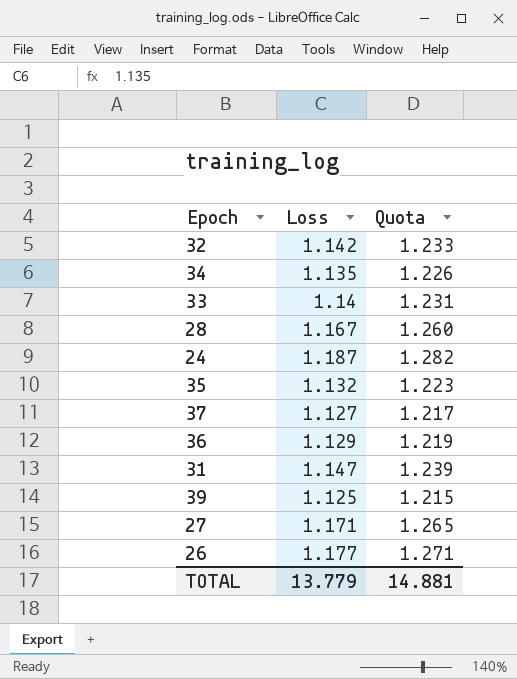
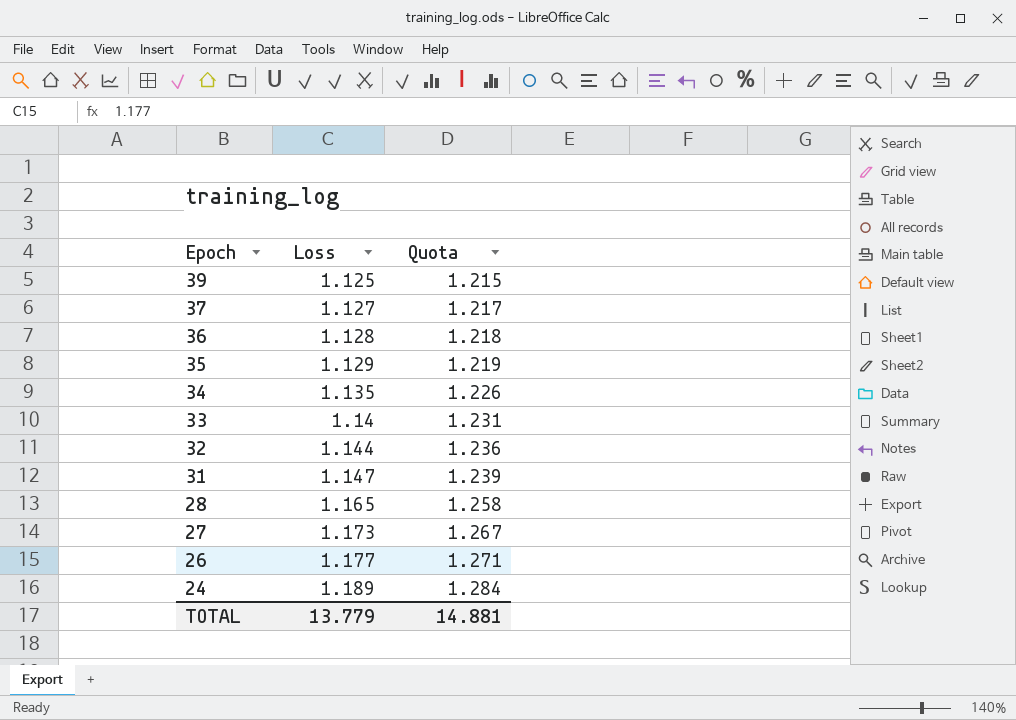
row order: none -> Epoch descending
36 | Loss: 1.129 -> 1.128
36 | Quota: 1.219 -> 1.218
35 | Loss: 1.132 -> 1.129
35 | Quota: 1.223 -> 1.219
32 | Loss: 1.142 -> 1.144
32 | Quota: 1.233 -> 1.236
28 | Loss: 1.167 -> 1.165
28 | Quota: 1.260 -> 1.258
27 | Loss: 1.171 -> 1.173
27 | Quota: 1.265 -> 1.267
24 | Loss: 1.187 -> 1.189
24 | Quota: 1.282 -> 1.284

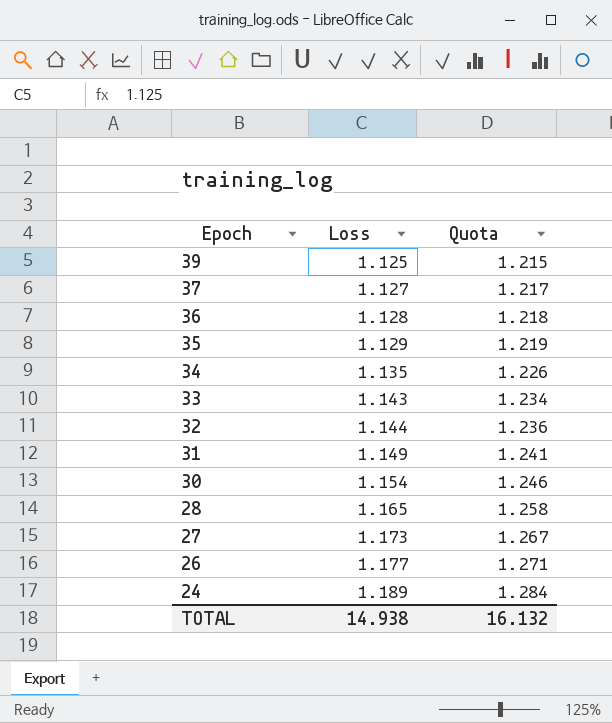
33 | Loss: 1.14 -> 1.143
33 | Quota: 1.231 -> 1.234
31 | Loss: 1.147 -> 1.149
31 | Quota: 1.239 -> 1.241
row 30: none -> 1.154 | 1.246
TOTAL | Loss: 13.779 -> 14.938
TOTAL | Quota: 14.881 -> 16.132

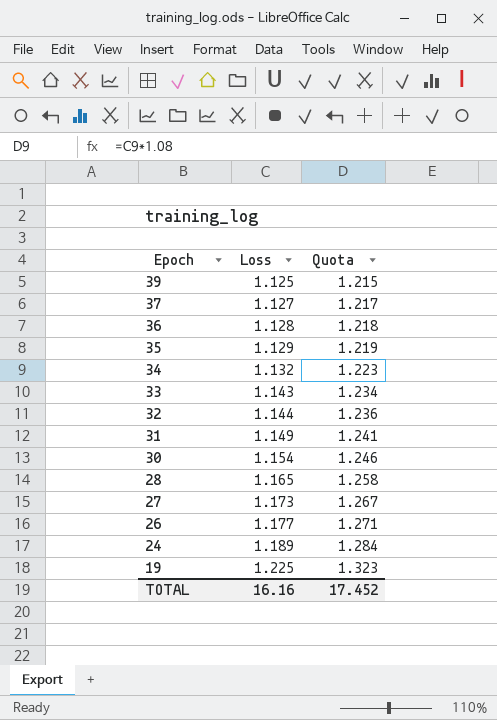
34 | Loss: 1.135 -> 1.132
34 | Quota: 1.226 -> 1.223
row 19: none -> 1.225 | 1.323
TOTAL | Loss: 14.938 -> 16.16
TOTAL | Quota: 16.132 -> 17.452

